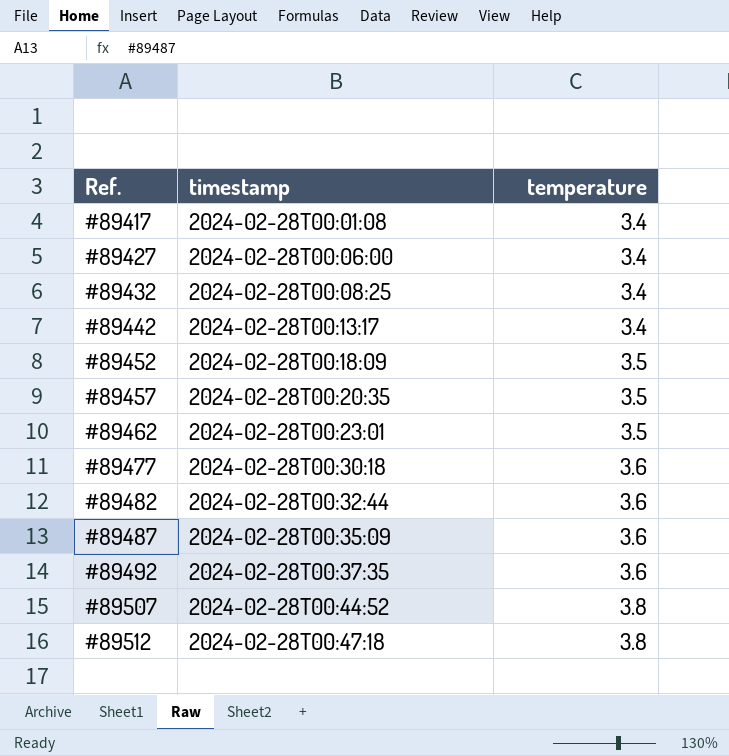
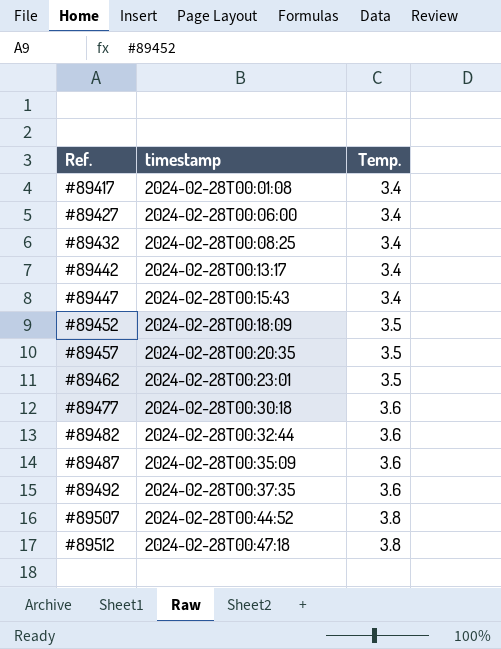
column name: temperature -> Temp.
row #89447: none -> 2024-02-28T00:15:43 | 3.4

